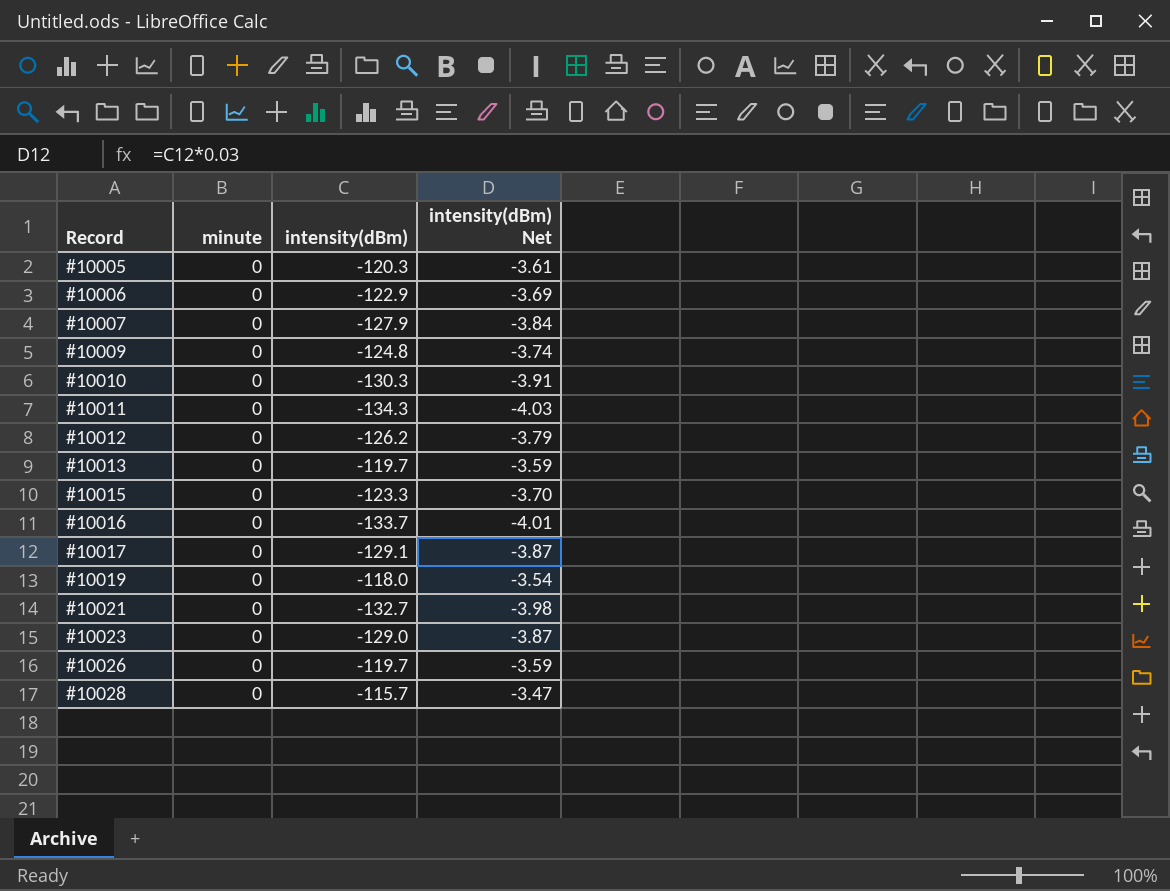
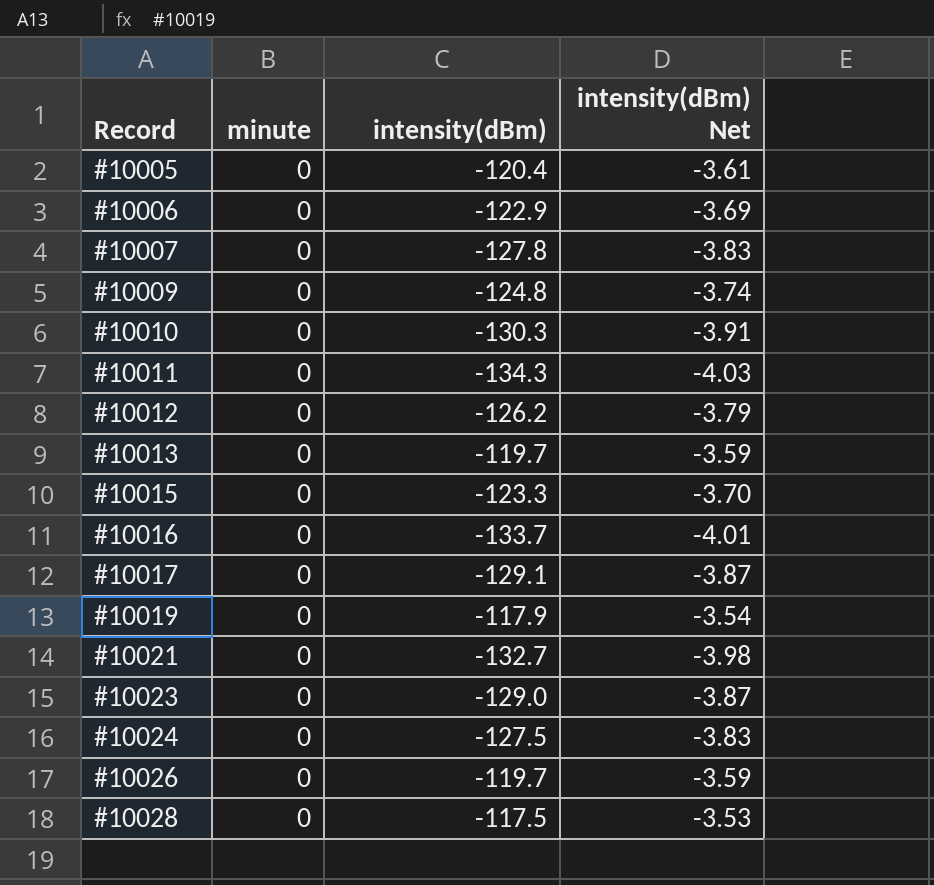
#10005 | intensity(dBm): -120.3 -> -120.4
#10007 | intensity(dBm): -127.9 -> -127.8
#10007 | intensity(dBm) Net: -3.84 -> -3.83
#10019 | intensity(dBm): -118.0 -> -117.9
row #10024: none -> 0 | -127.5 | -3.83
#10028 | intensity(dBm): -115.7 -> -117.5
#10028 | intensity(dBm) Net: -3.47 -> -3.53

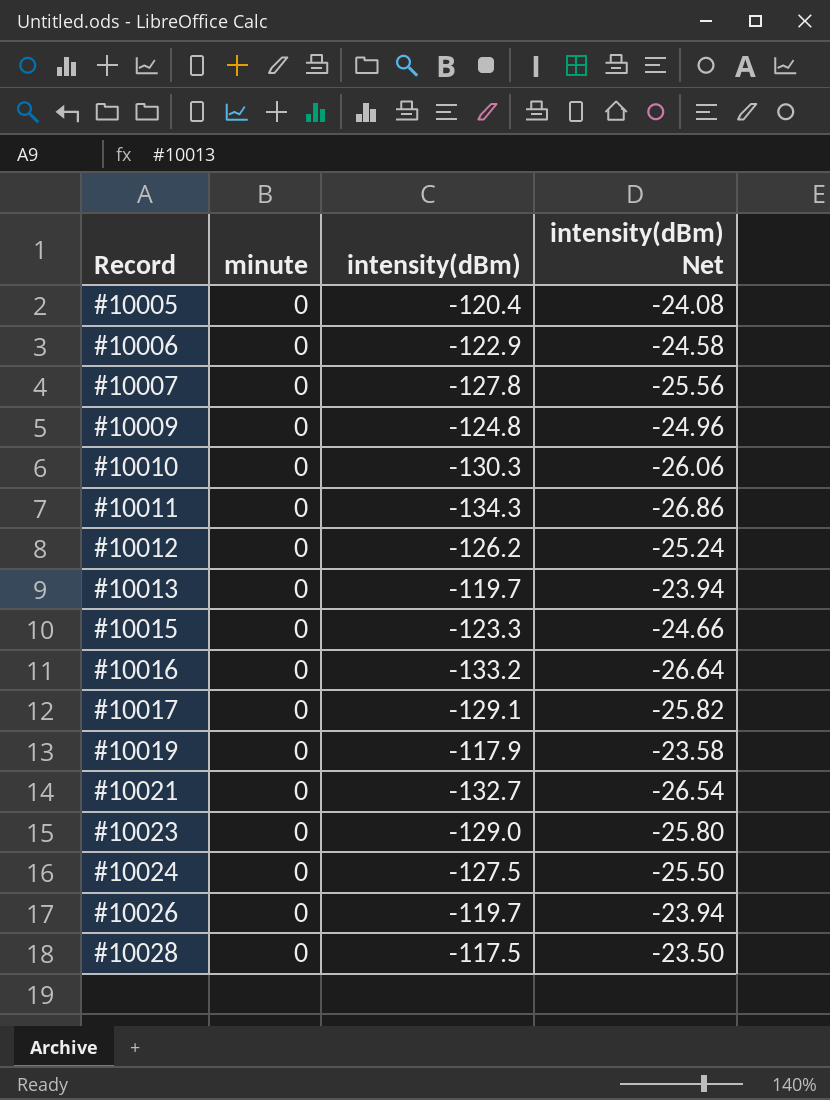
column intensity(dBm) Net | formula: [intensity(dBm)] * 0.03 -> [intensity(dBm)] * 0.2
#10016 | intensity(dBm): -133.7 -> -133.2

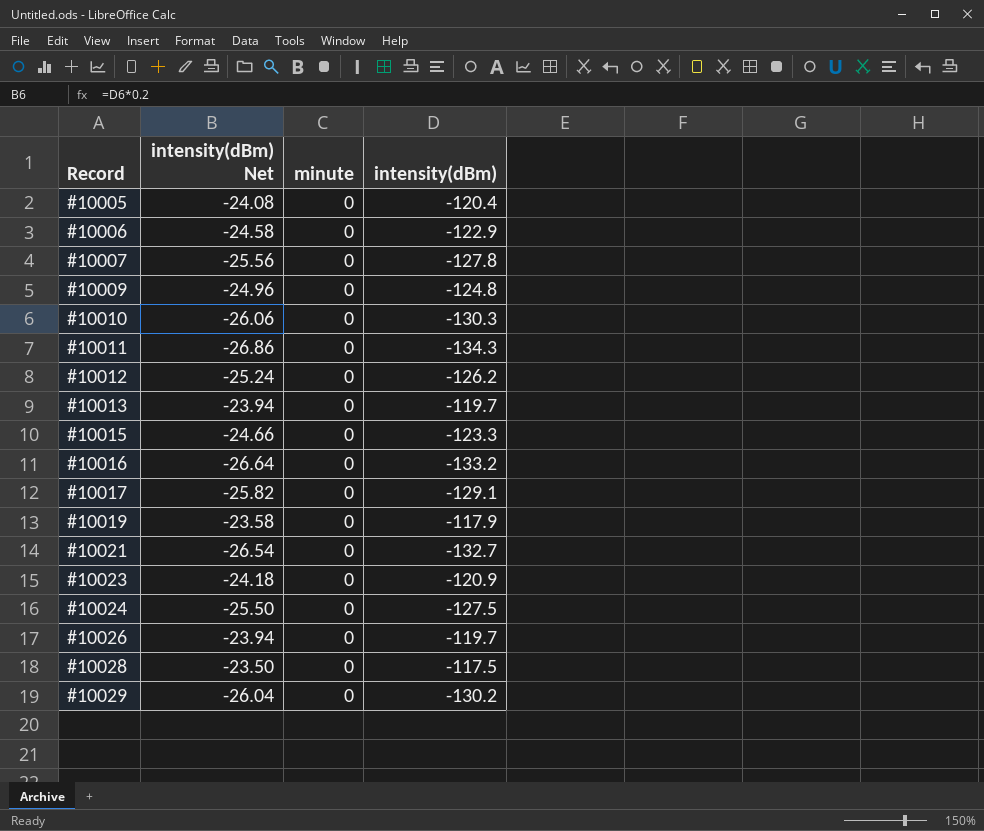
column intensity(dBm) Net | position: 4 -> 2
#10023 | intensity(dBm) Net: -25.80 -> -24.18
#10023 | intensity(dBm): -129.0 -> -120.9
row #10029: none -> -26.04 | 0 | -130.2

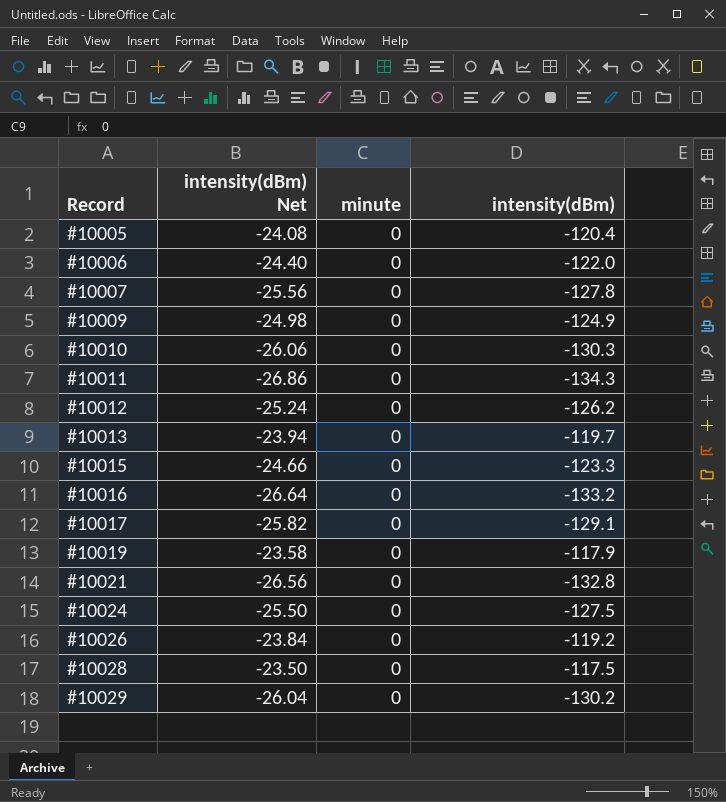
row #10023: -24.18 | 0 | -120.9 -> none
#10006 | intensity(dBm) Net: -24.58 -> -24.40
#10006 | intensity(dBm): -122.9 -> -122.0
#10009 | intensity(dBm) Net: -24.96 -> -24.98
#10009 | intensity(dBm): -124.8 -> -124.9
#10021 | intensity(dBm) Net: -26.54 -> -26.56
#10021 | intensity(dBm): -132.7 -> -132.8
#10026 | intensity(dBm) Net: -23.94 -> -23.84
#10026 | intensity(dBm): -119.7 -> -119.2

